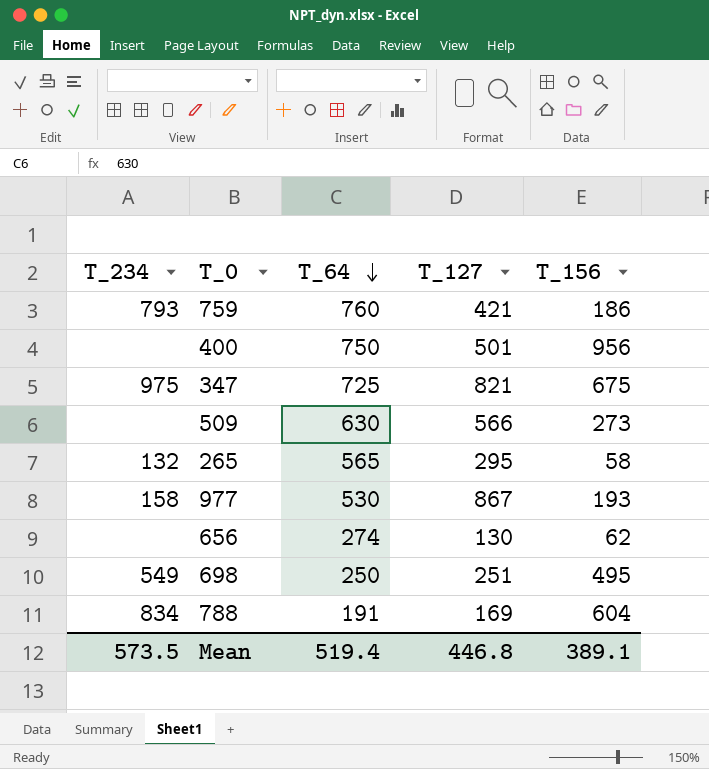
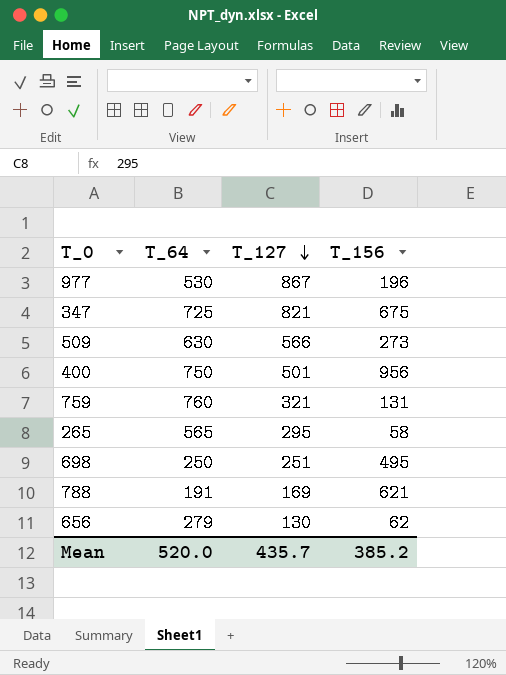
row order: T_64 descending -> T_127 descending
column T_234 | position: 1 -> none
977 | T_156: 193 -> 196
759 | T_127: 421 -> 321
759 | T_156: 186 -> 131
788 | T_156: 604 -> 621
656 | T_64: 274 -> 279
Mean | T_64: 519.4 -> 520.0
Mean | T_127: 446.8 -> 435.7
Mean | T_156: 389.1 -> 385.2

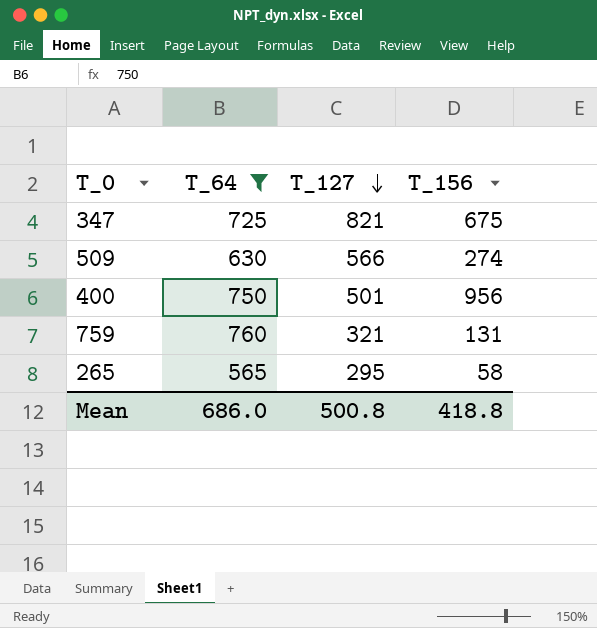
filter: none -> T_64 >= 565
509 | T_156: 273 -> 274
Mean | T_64: 520.0 -> 686.0
Mean | T_127: 435.7 -> 500.8
Mean | T_156: 385.2 -> 418.8

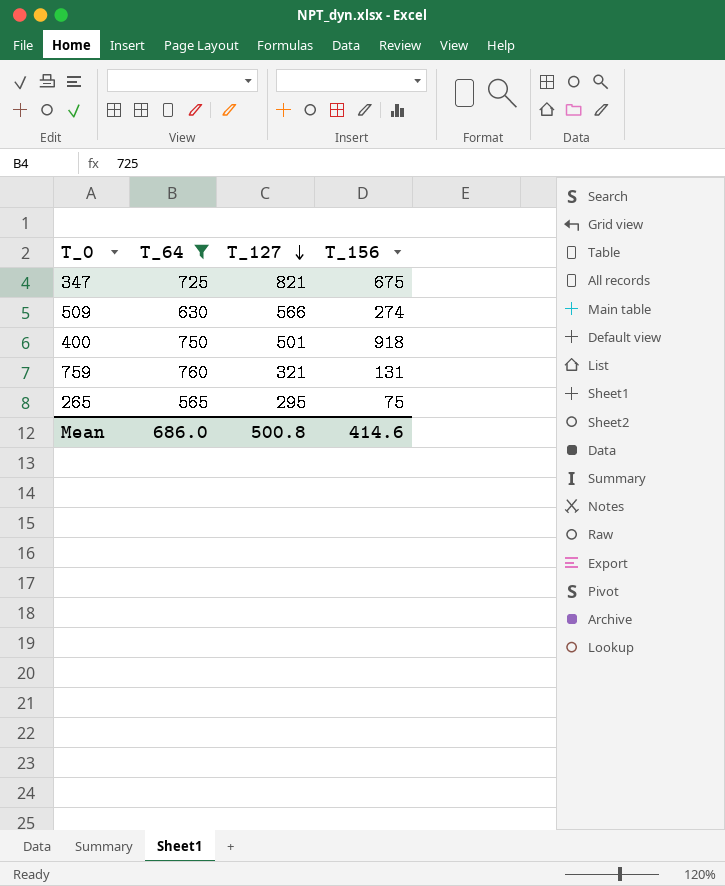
400 | T_156: 956 -> 918
265 | T_156: 58 -> 75
Mean | T_156: 418.8 -> 414.6

